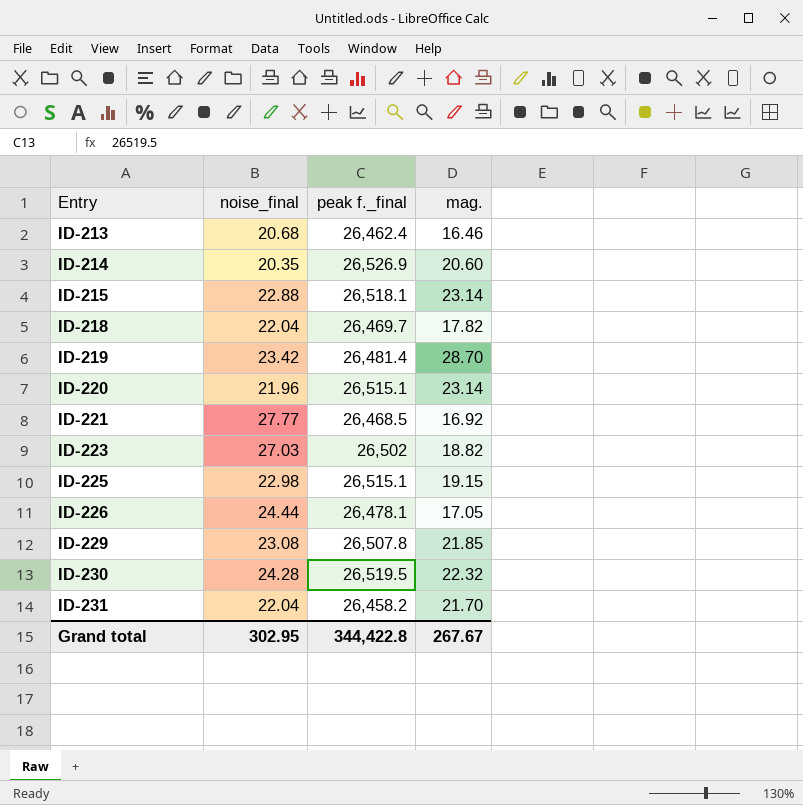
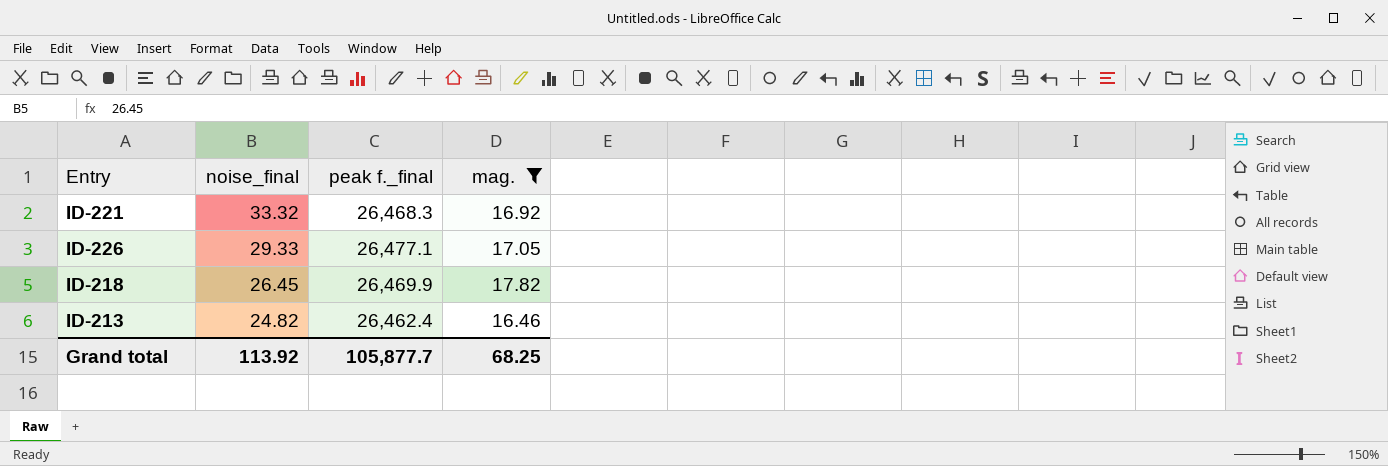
filter: none -> mag. <= 17.82
row order: Entry ascending -> noise_final descending
ID-221 | noise_final: 27.77 -> 33.32
ID-221 | peak f._final: 26,468.5 -> 26,468.3
ID-226 | noise_final: 24.44 -> 29.33
ID-226 | peak f._final: 26,478.1 -> 26,477.1
ID-218 | noise_final: 22.04 -> 26.45
ID-218 | peak f._final: 26,469.7 -> 26,469.9
ID-213 | noise_final: 20.68 -> 24.82
Grand total | noise_final: 302.95 -> 113.92
Grand total | peak f._final: 344,422.8 -> 105,877.7
Grand total | mag.: 267.67 -> 68.25

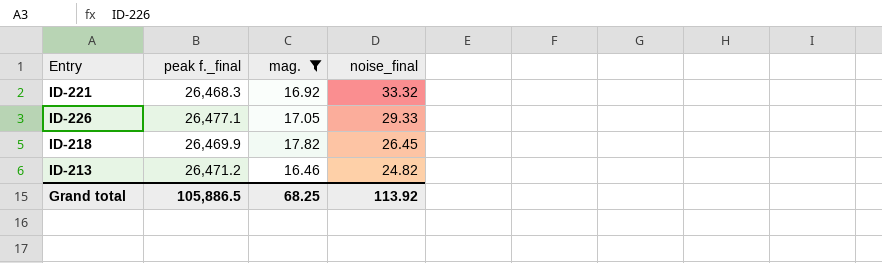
column noise_final | position: 2 -> 4
ID-213 | peak f._final: 26,462.4 -> 26,471.2
Grand total | peak f._final: 105,877.7 -> 105,886.5

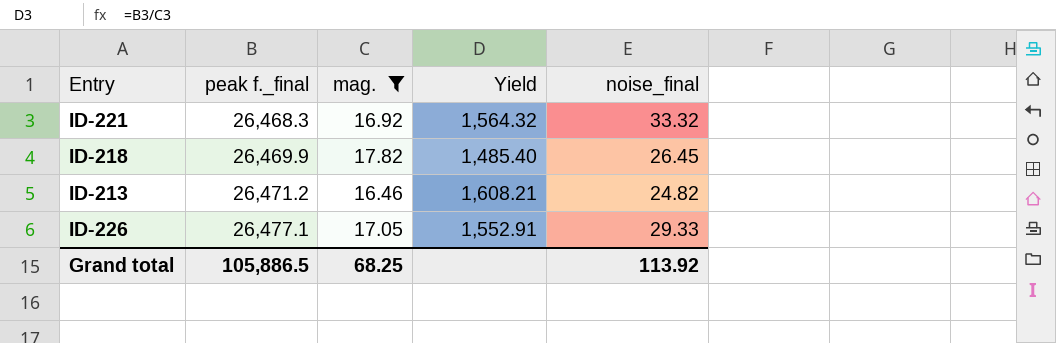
row order: noise_final descending -> peak f._final ascending
column Yield | formula: none -> [peak f._final] / [mag.]

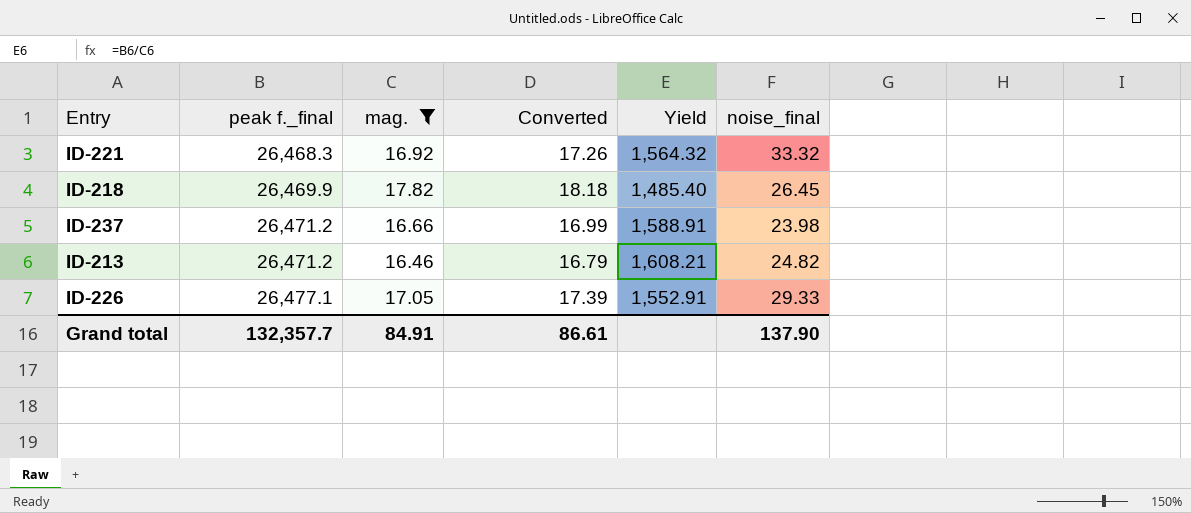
column Converted | formula: none -> [mag.] * 1.02
row ID-237: none -> 26,471.2 | 16.66 | 16.99 | 1,588.91 | 23.98
Grand total | peak f._final: 105,886.5 -> 132,357.7
Grand total | mag.: 68.25 -> 84.91
Grand total | noise_final: 113.92 -> 137.90

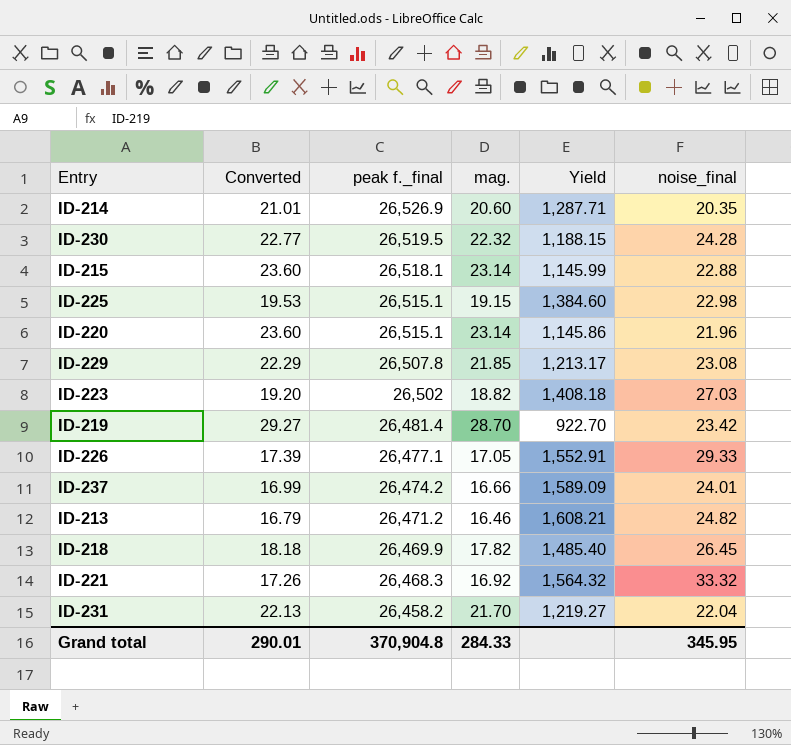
filter: mag. <= 17.82 -> none
row order: peak f._final ascending -> peak f._final descending
column Converted | position: 4 -> 2
ID-237 | peak f._final: 26,471.2 -> 26,474.2
ID-237 | Yield: 1,588.91 -> 1,589.09
ID-237 | noise_final: 23.98 -> 24.01
Grand total | Converted: 86.61 -> 290.01
Grand total | peak f._final: 132,357.7 -> 370,904.8
Grand total | mag.: 84.91 -> 284.33
Grand total | noise_final: 137.90 -> 345.95

